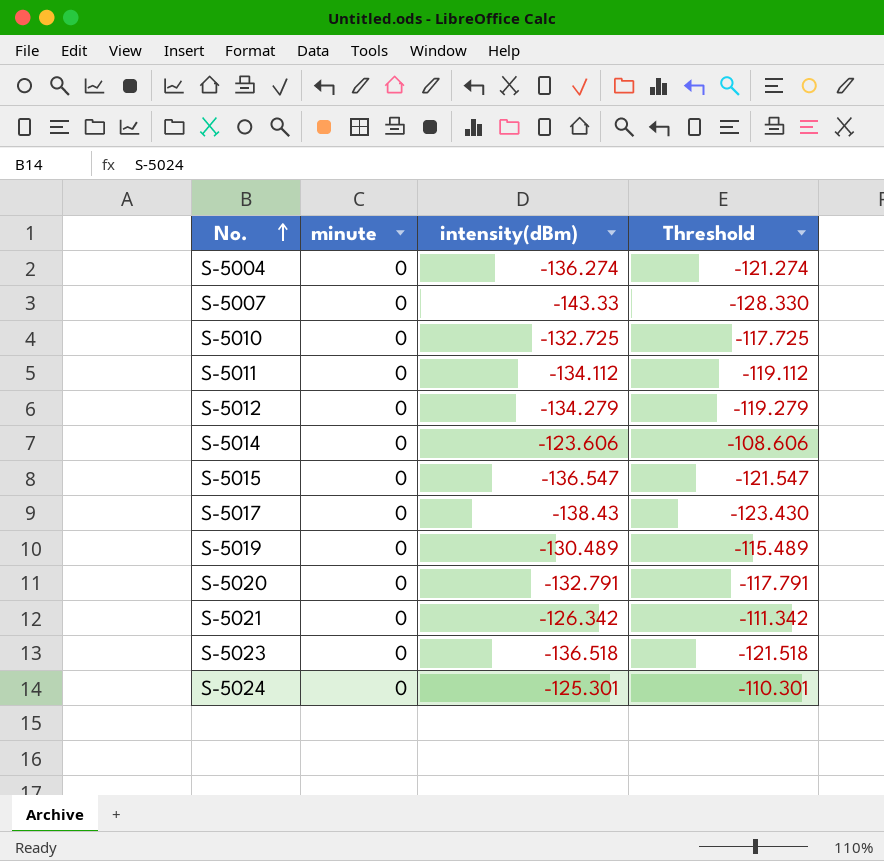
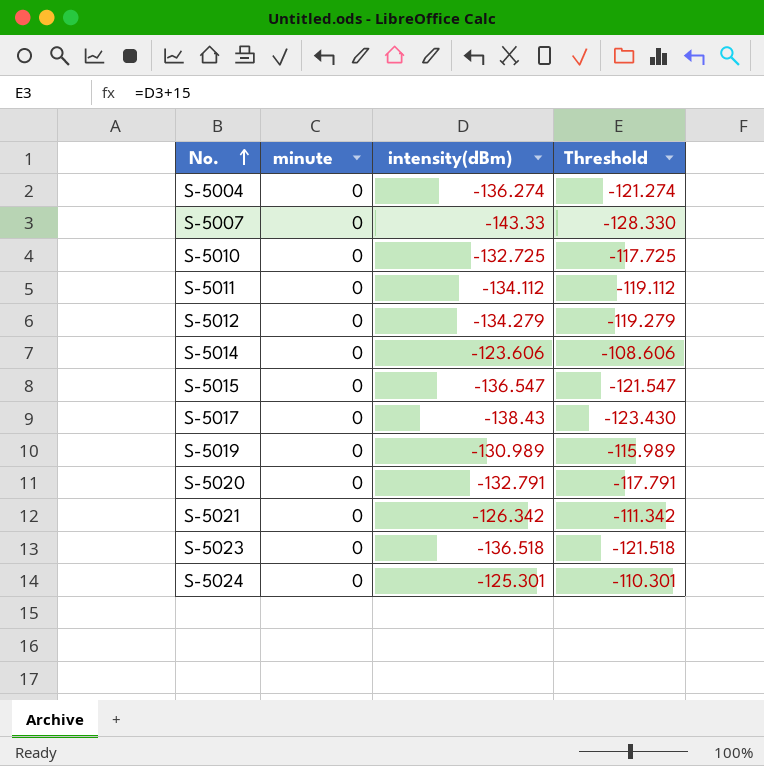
S-5019 | intensity(dBm): -130.489 -> -130.989
S-5019 | Threshold: -115.489 -> -115.989

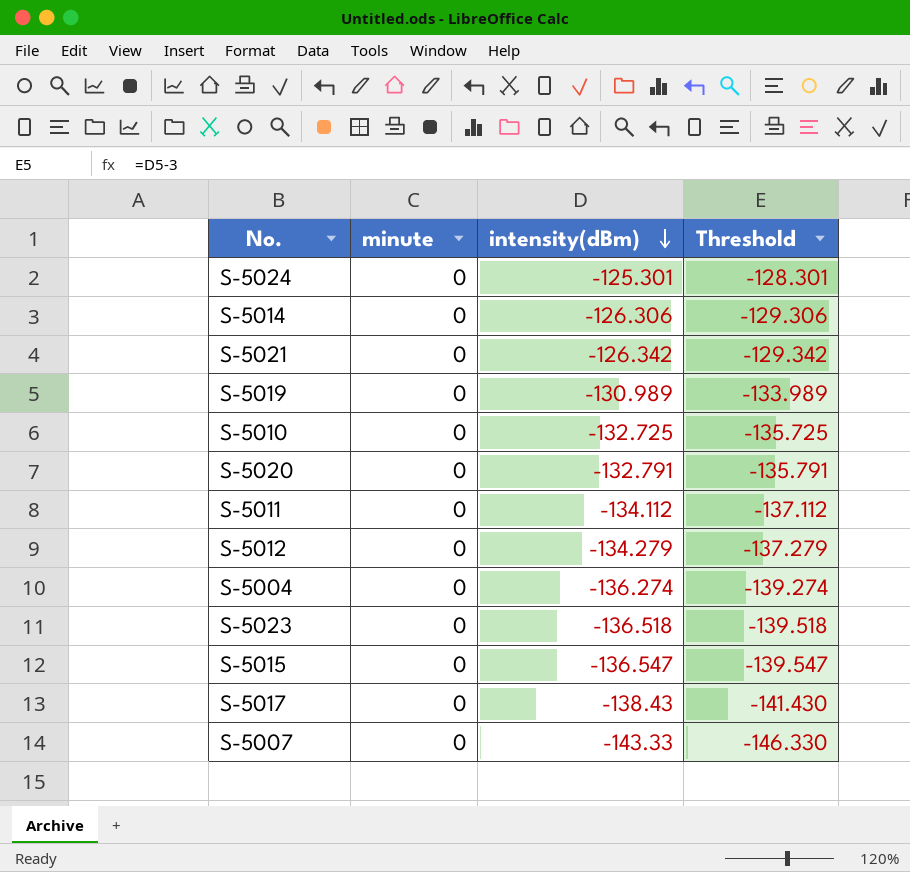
row order: No. ascending -> intensity(dBm) descending
column Threshold | formula: [intensity(dBm)] + 15 -> [intensity(dBm)] - 3
S-5014 | intensity(dBm): -123.606 -> -126.306

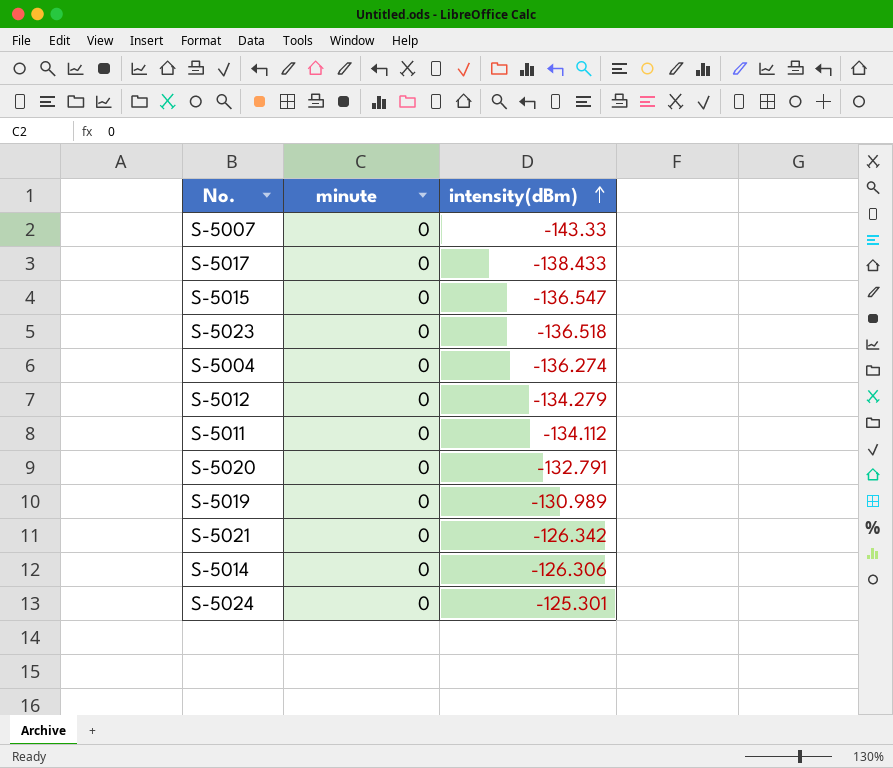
row order: intensity(dBm) descending -> intensity(dBm) ascending
column Threshold | formula: [intensity(dBm)] - 3 -> none
row S-5010: 0 | -132.725 | -135.725 -> none
S-5017 | intensity(dBm): -138.43 -> -138.433

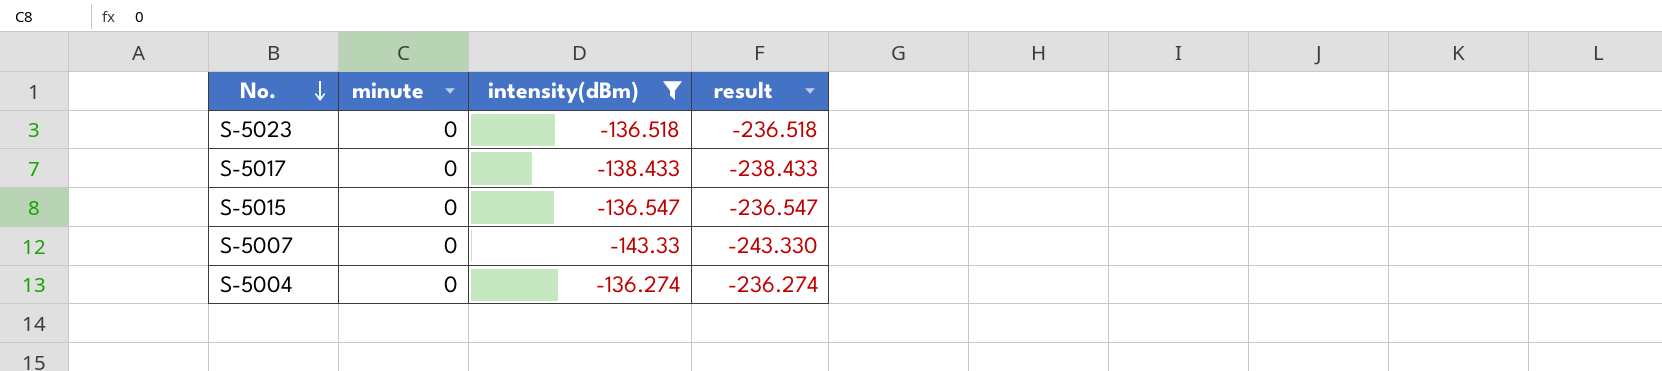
filter: none -> intensity(dBm) <= -136.274
row order: intensity(dBm) ascending -> No. descending
column result | formula: none -> [intensity(dBm)] - 100

